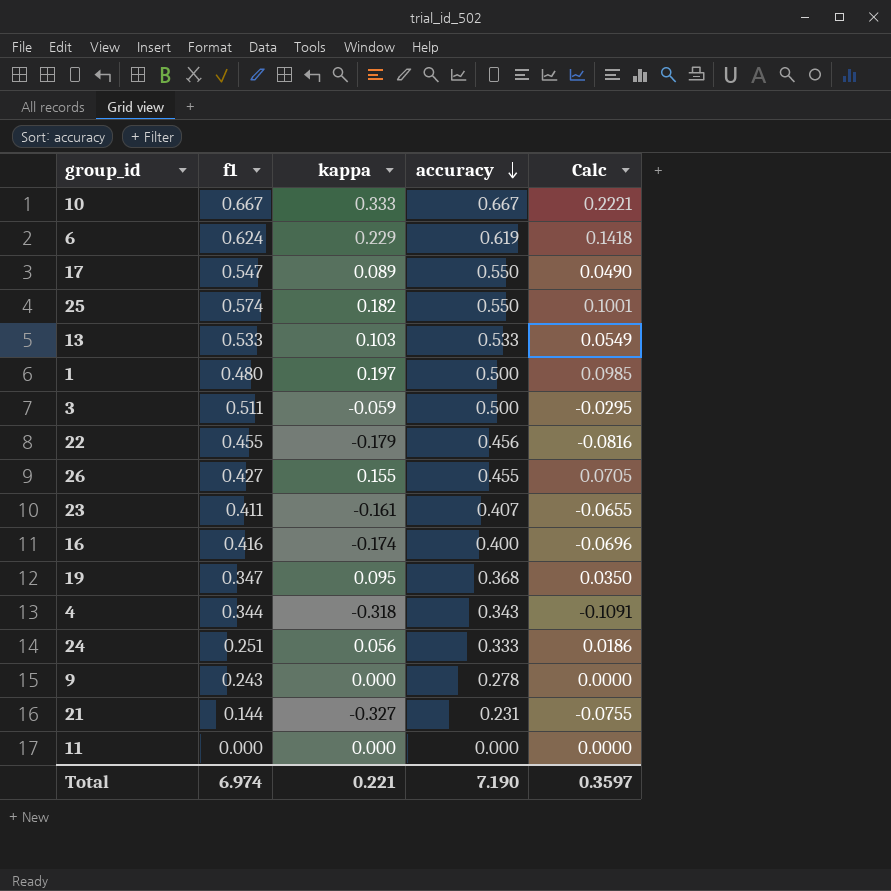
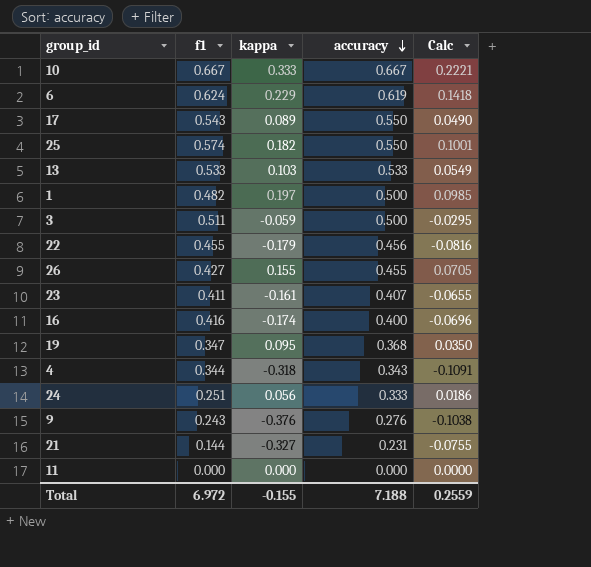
17 | f1: 0.547 -> 0.543
1 | f1: 0.480 -> 0.482
9 | kappa: 0.000 -> -0.376
9 | accuracy: 0.278 -> 0.276
9 | Calc: 0.0000 -> -0.1038
Total | f1: 6.974 -> 6.972
Total | kappa: 0.221 -> -0.155
Total | accuracy: 7.190 -> 7.188
Total | Calc: 0.3597 -> 0.2559

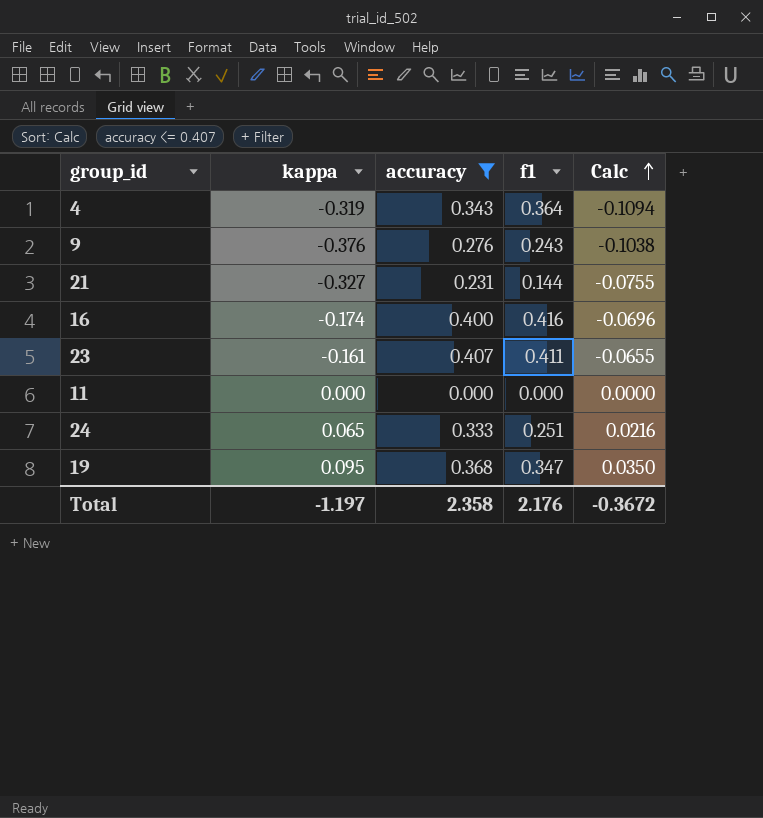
filter: none -> accuracy <= 0.407
row order: accuracy descending -> Calc ascending
column f1 | position: 2 -> 4
4 | kappa: -0.318 -> -0.319
4 | f1: 0.344 -> 0.364
4 | Calc: -0.1091 -> -0.1094
24 | kappa: 0.056 -> 0.065
24 | Calc: 0.0186 -> 0.0216
Total | kappa: -0.155 -> -1.197
Total | accuracy: 7.188 -> 2.358
Total | f1: 6.972 -> 2.176
Total | Calc: 0.2559 -> -0.3672

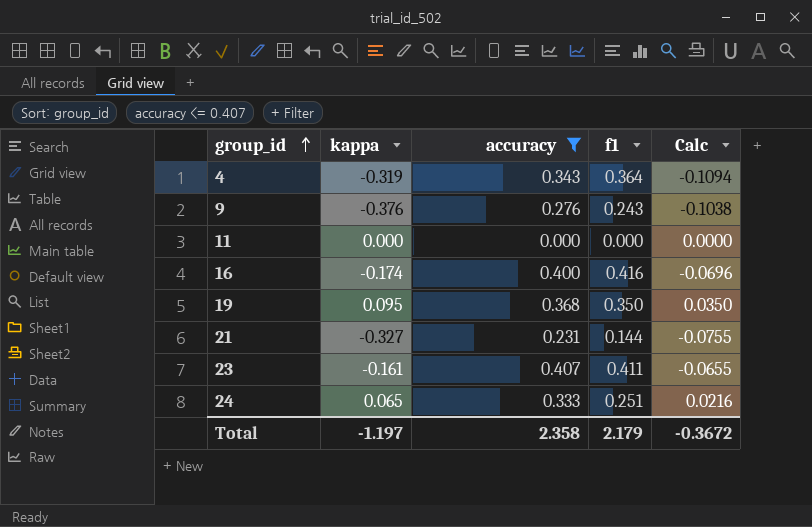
row order: Calc ascending -> group_id ascending
19 | f1: 0.347 -> 0.350
Total | f1: 2.176 -> 2.179

